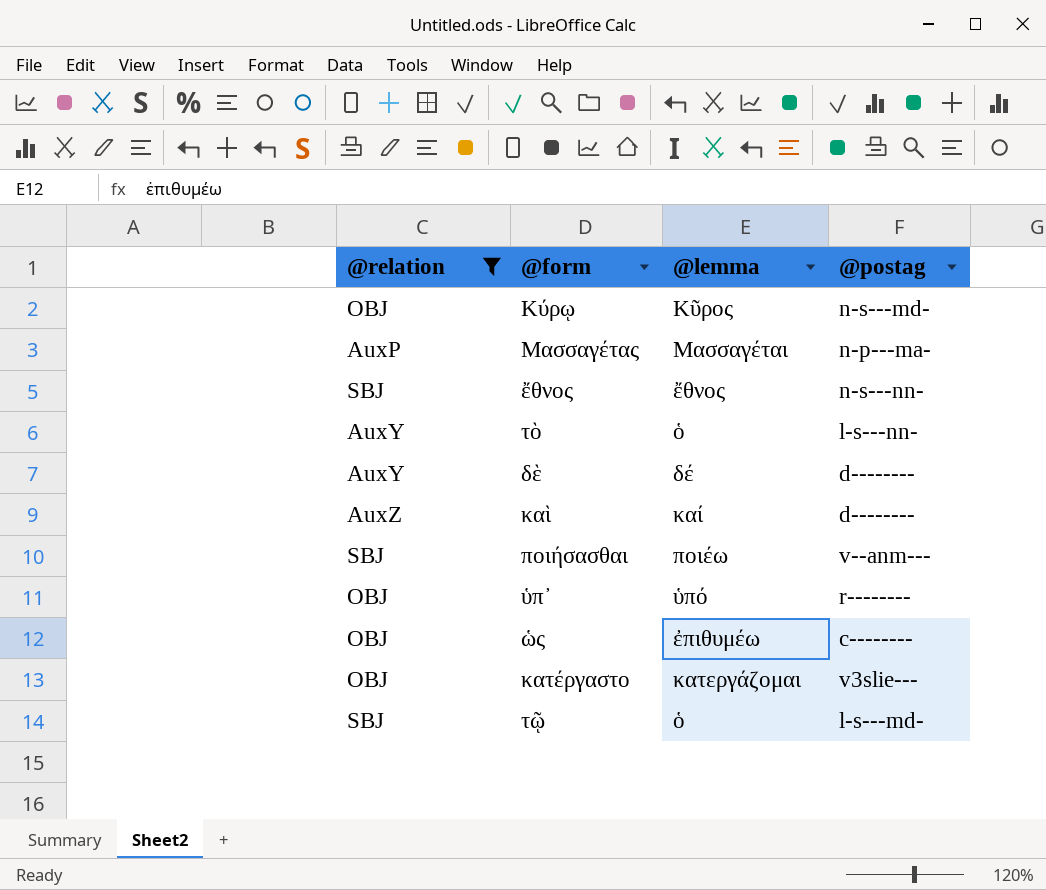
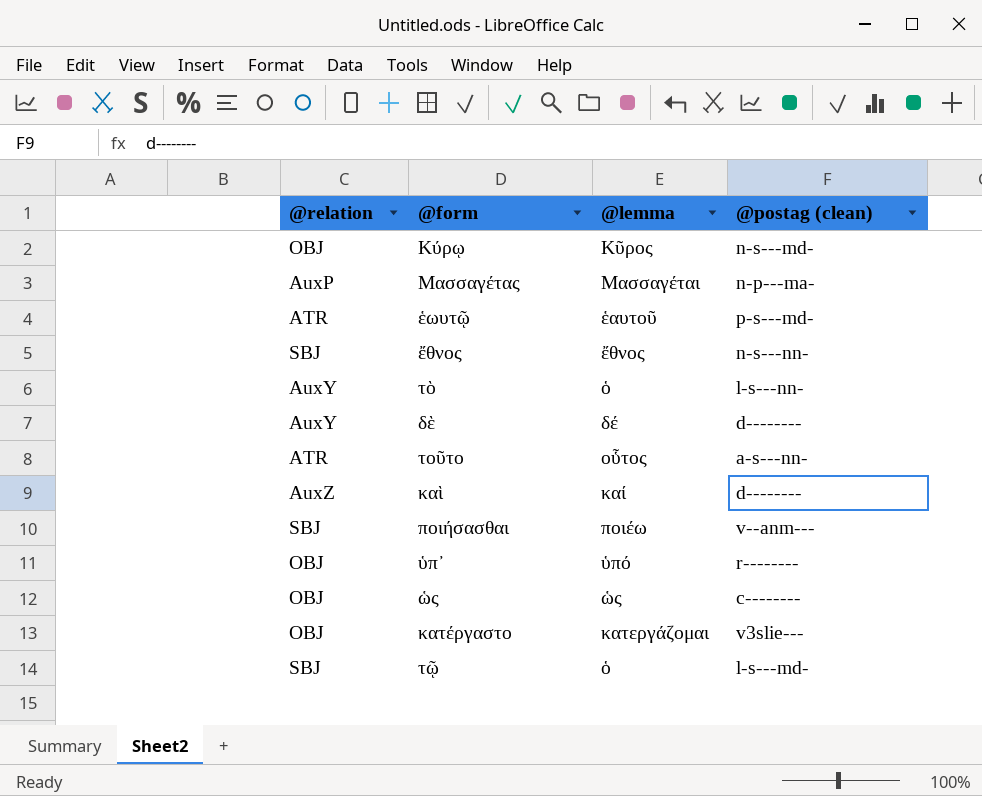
filter: @relation != ATR -> none
column name: @postag -> @postag (clean)
ὡς | @lemma: ἐπιθυμέω -> ὡς

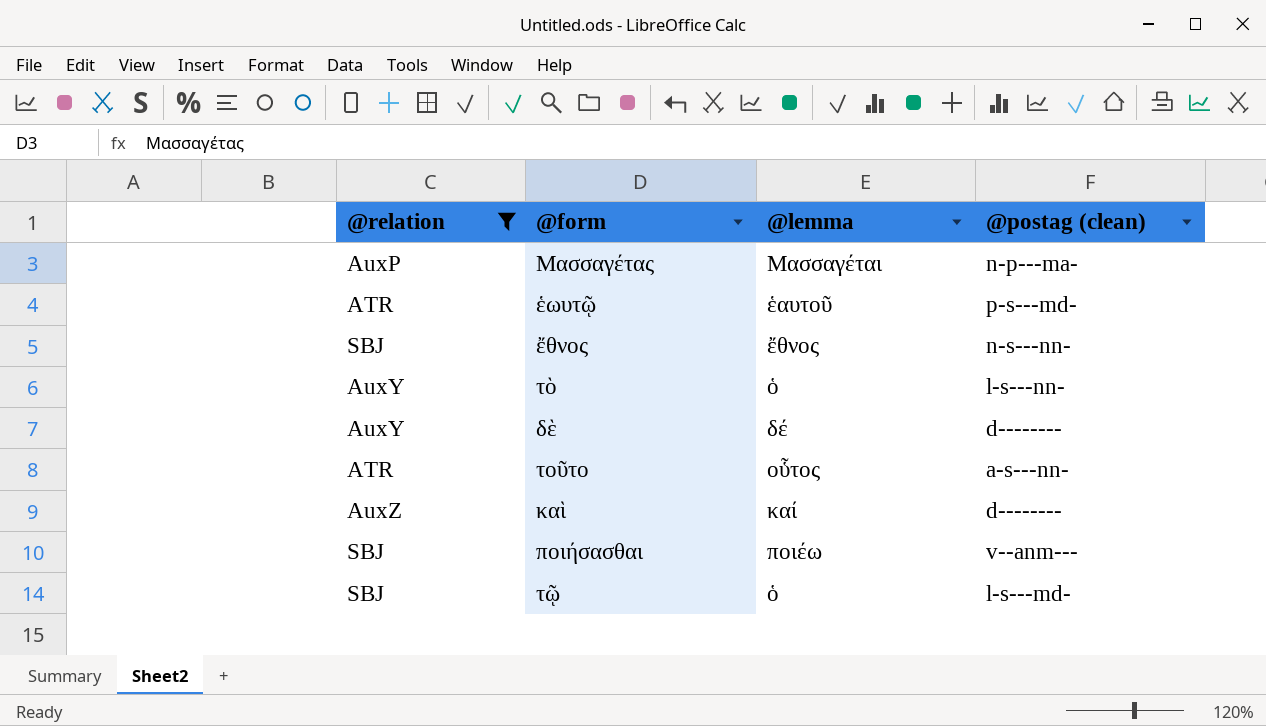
filter: none -> @relation != OBJ

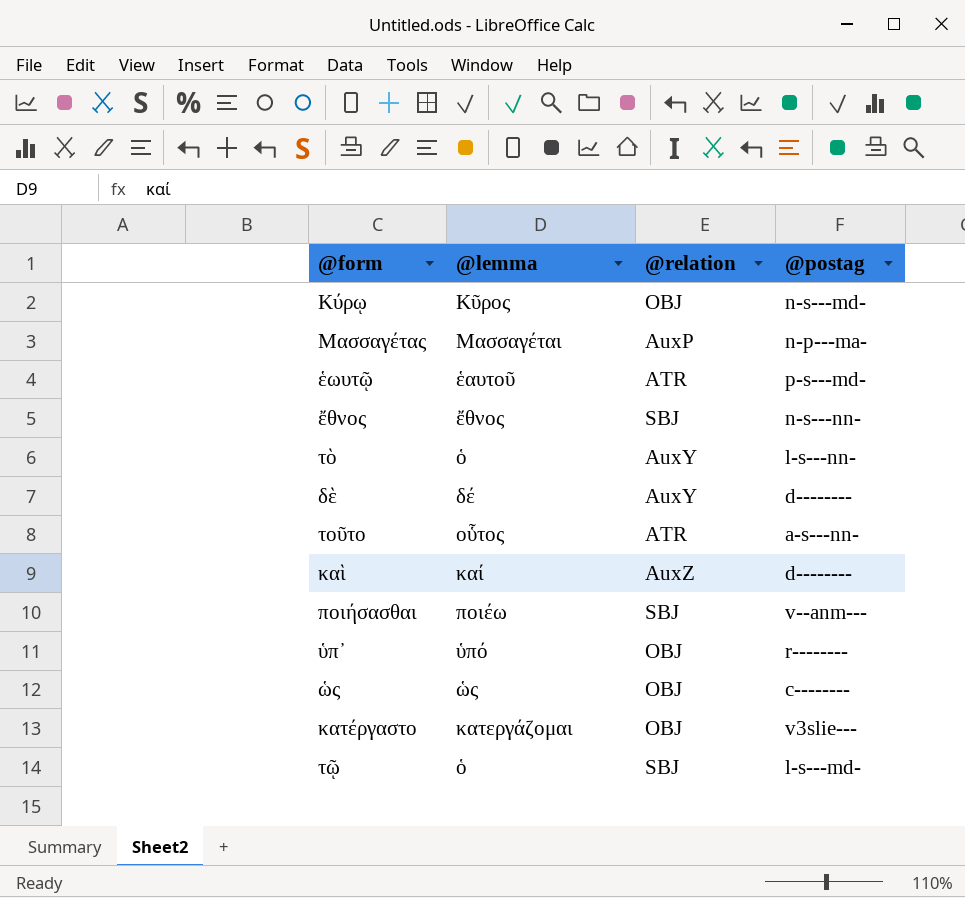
filter: @relation != OBJ -> none
column @relation | position: 1 -> 3
column name: @postag (clean) -> @postag

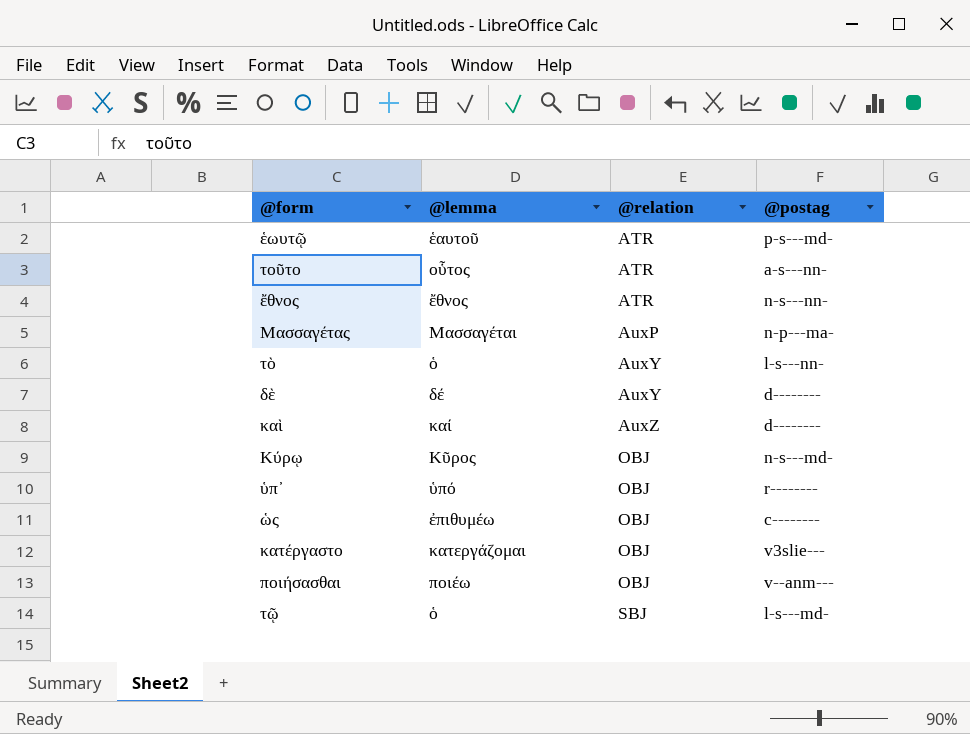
row order: none -> @relation ascending
ἔθνος | @relation: SBJ -> ATR
ὡς | @lemma: ὡς -> ἐπιθυμέω
ποιήσασθαι | @relation: SBJ -> OBJ

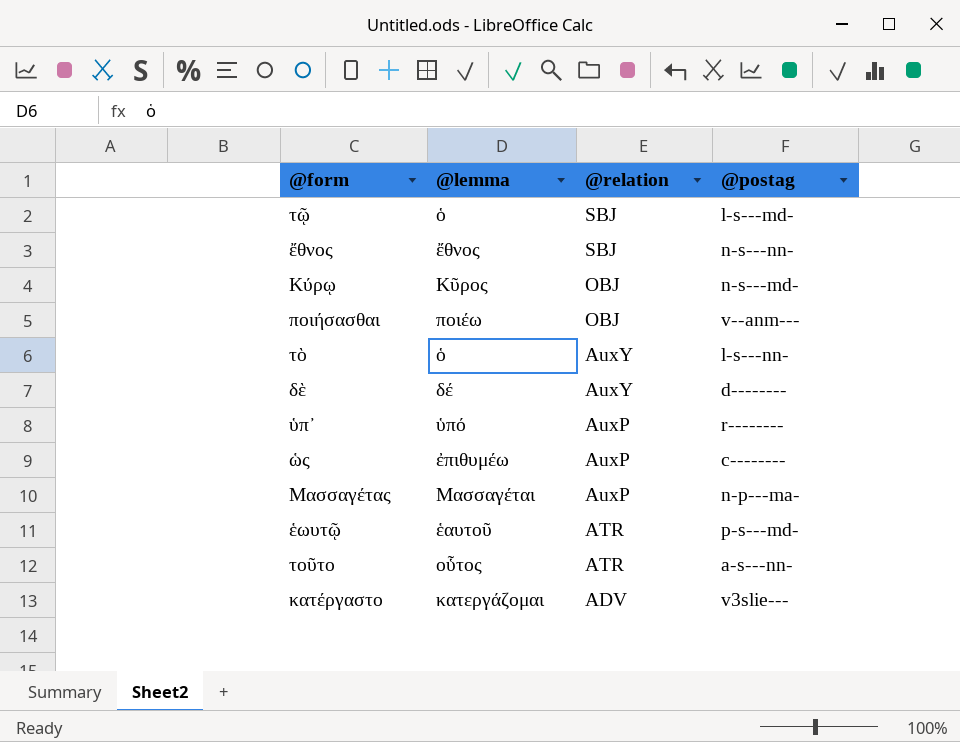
row order: @relation ascending -> @relation descending
row καὶ: καί | AuxZ | d-------- -> none
ἔθνος | @relation: ATR -> SBJ
ὑπ᾽ | @relation: OBJ -> AuxP
ὡς | @relation: OBJ -> AuxP
κατέργαστο | @relation: OBJ -> ADV

